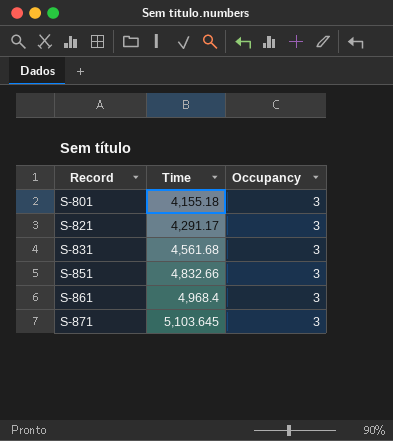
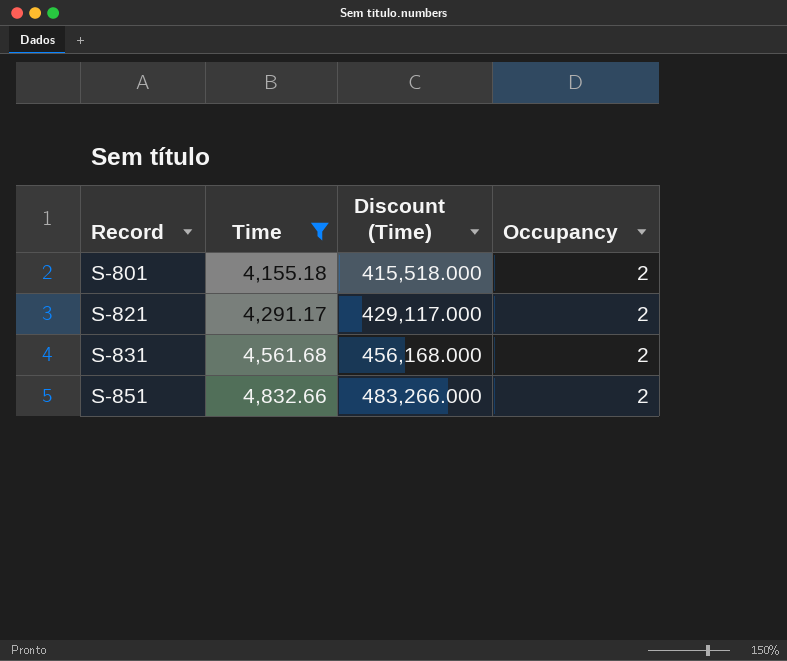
filter: none -> Time <= 4,832.66
column Discount (Time) | formula: none -> [Time] * 100
S-801 | Occupancy: 3 -> 2
S-821 | Occupancy: 3 -> 2
S-831 | Occupancy: 3 -> 2
S-851 | Occupancy: 3 -> 2

